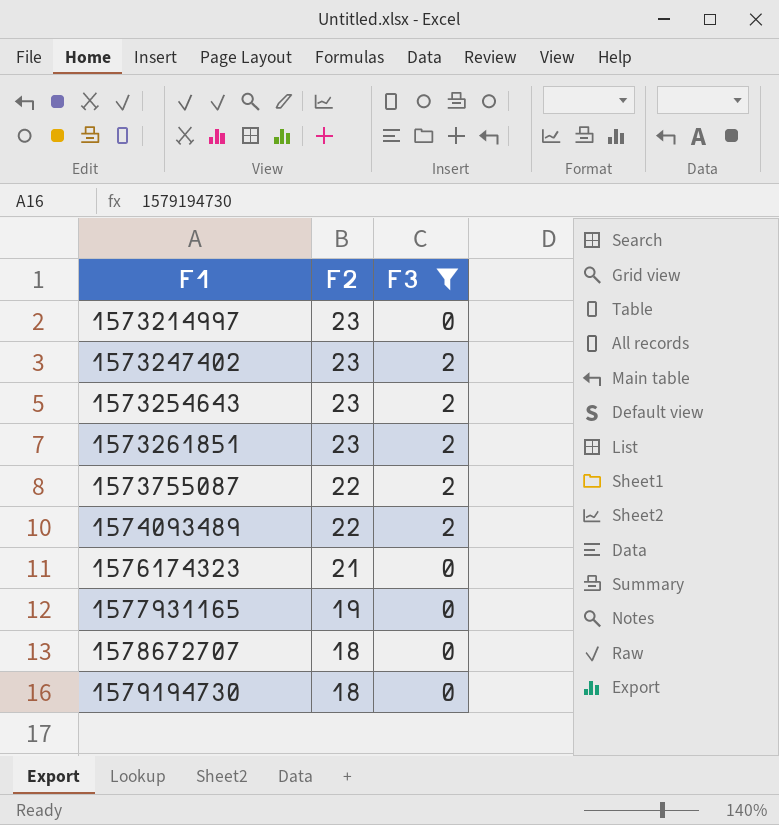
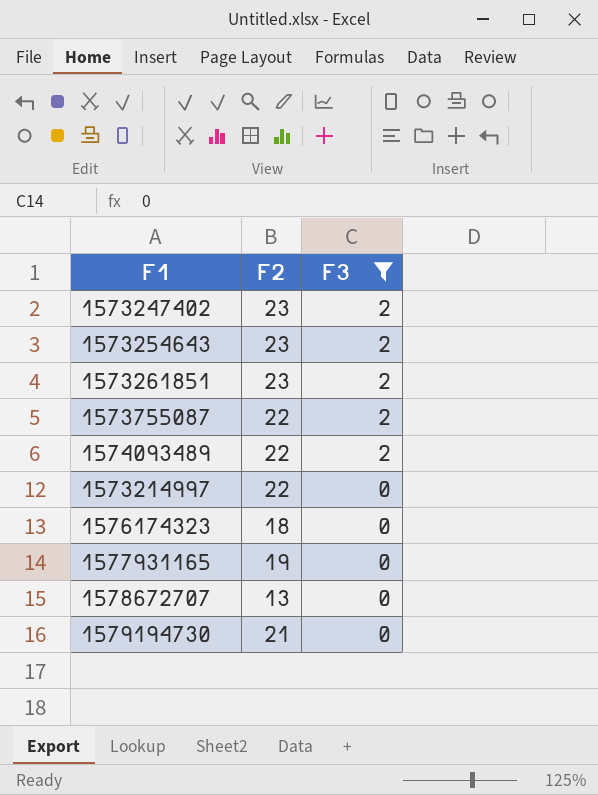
row order: F1 ascending -> F3 descending
1573214997 | F2: 23 -> 22
1576174323 | F2: 21 -> 18
1578672707 | F2: 18 -> 13
1579194730 | F2: 18 -> 21

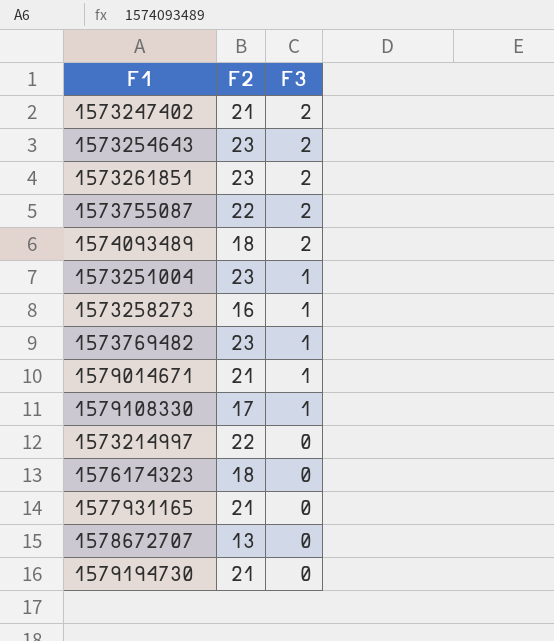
filter: F3 != 1 -> none
1573247402 | F2: 23 -> 21
1574093489 | F2: 22 -> 18
1577931165 | F2: 19 -> 21

